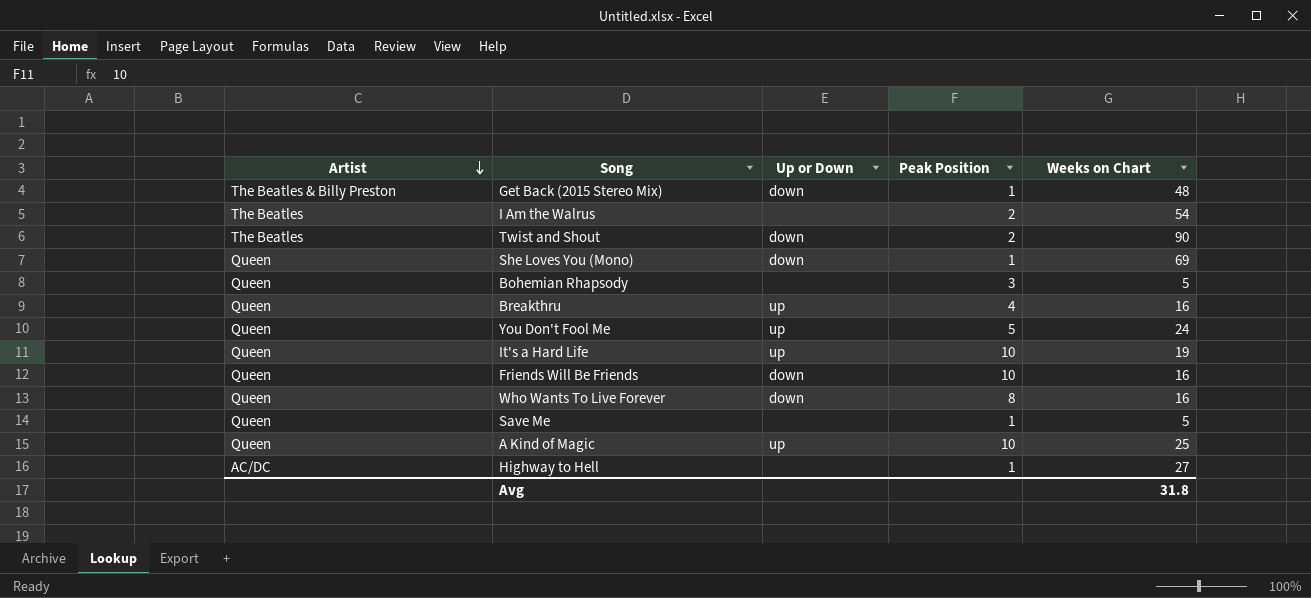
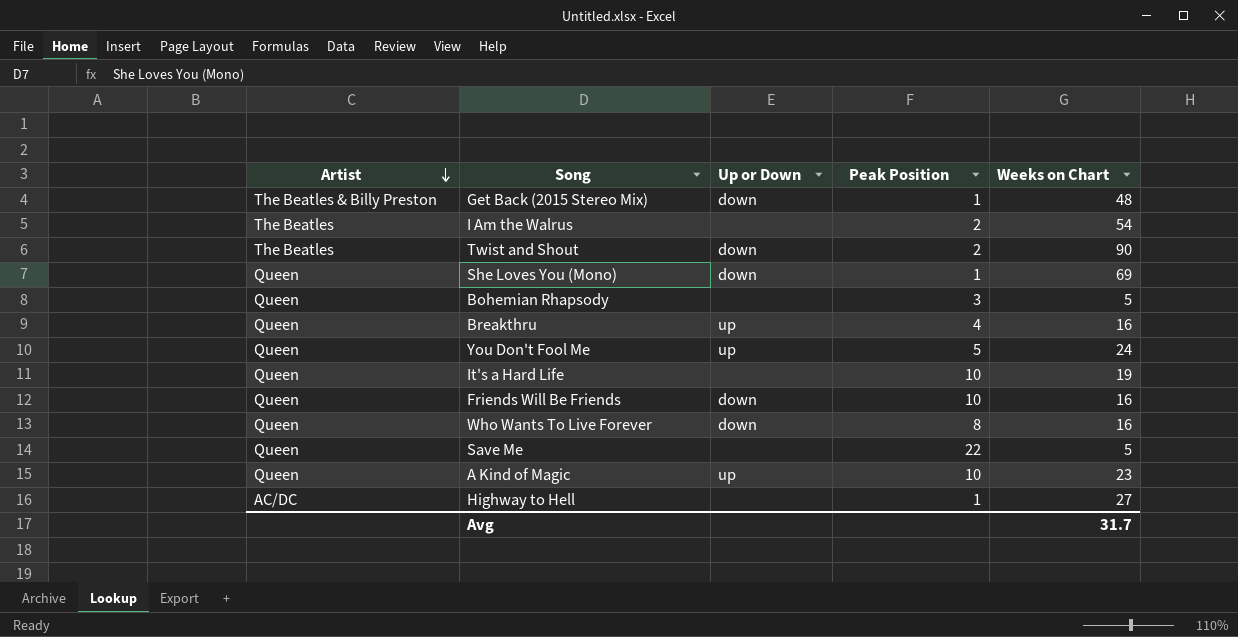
It's a Hard Life | Up or Down: up -> none
Save Me | Peak Position: 1 -> 22
A Kind of Magic | Weeks on Chart: 25 -> 23
Avg | Weeks on Chart: 31.8 -> 31.7

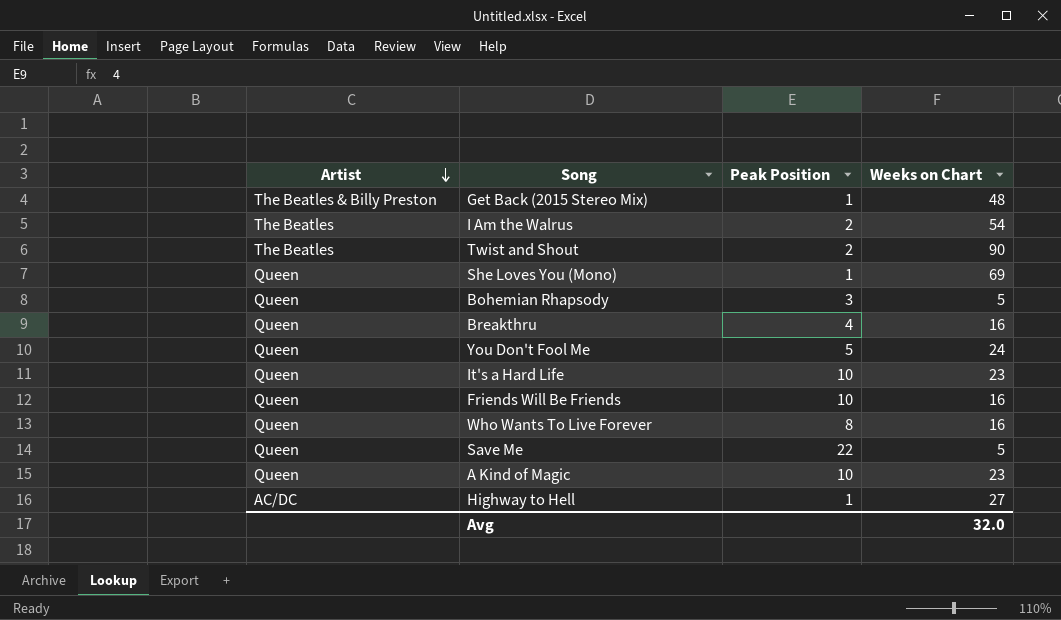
column Up or Down | position: 3 -> none
It's a Hard Life | Weeks on Chart: 19 -> 23
Avg | Weeks on Chart: 31.7 -> 32.0

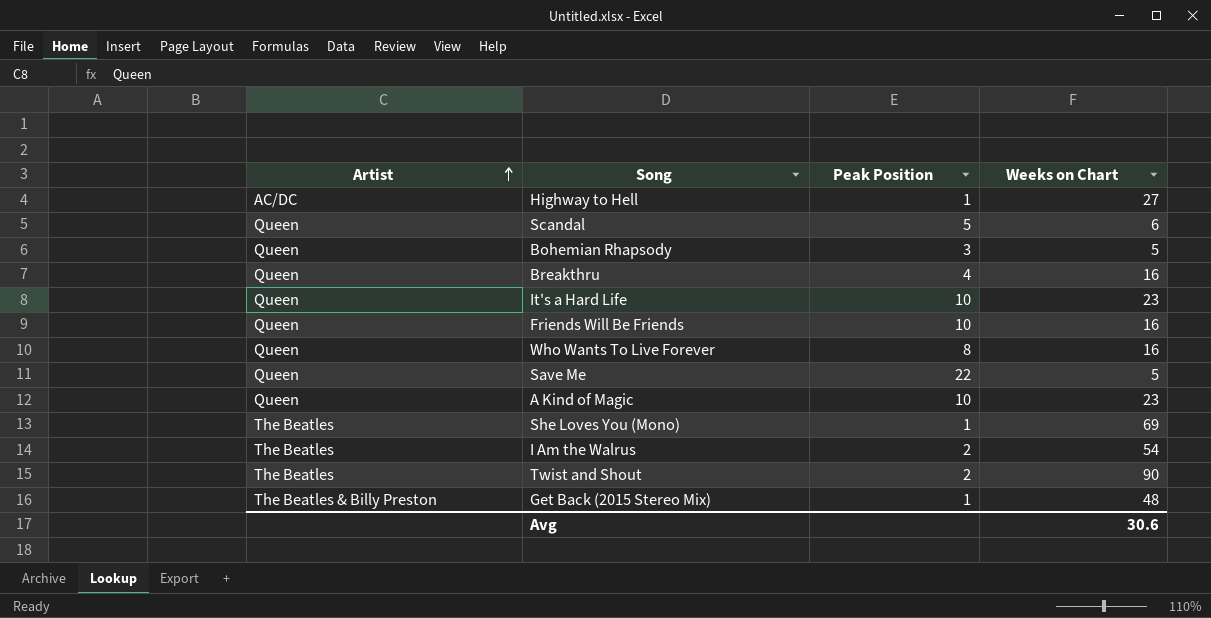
row order: Artist descending -> Artist ascending
row You Don't Fool Me: Queen | 5 | 24 -> none
row Scandal: none -> Queen | 5 | 6
She Loves You (Mono) | Artist: Queen -> The Beatles
Avg | Weeks on Chart: 32.0 -> 30.6

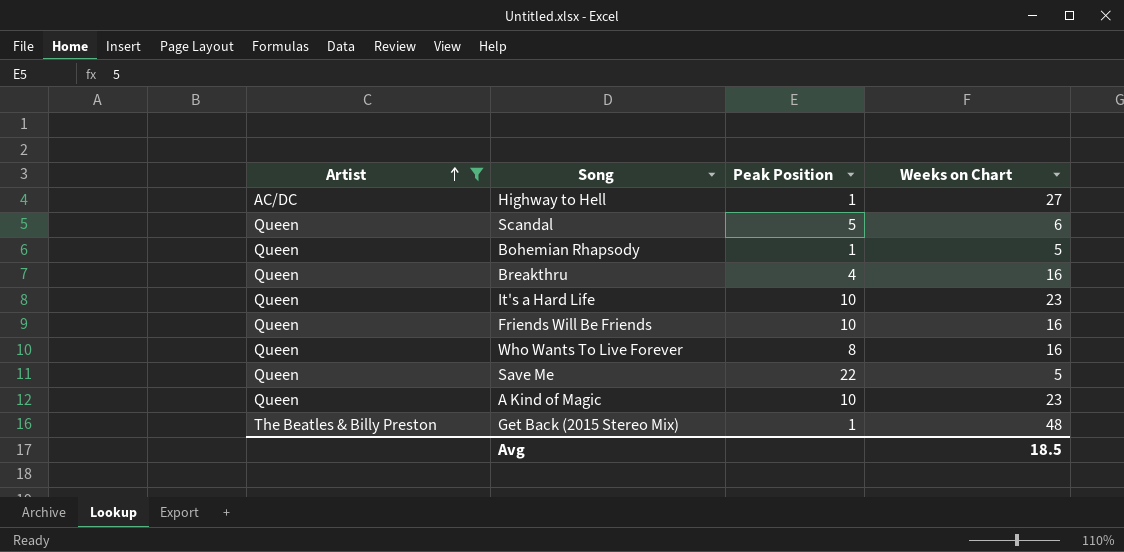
filter: none -> Artist != The Beatles
Bohemian Rhapsody | Peak Position: 3 -> 1
Avg | Weeks on Chart: 30.6 -> 18.5

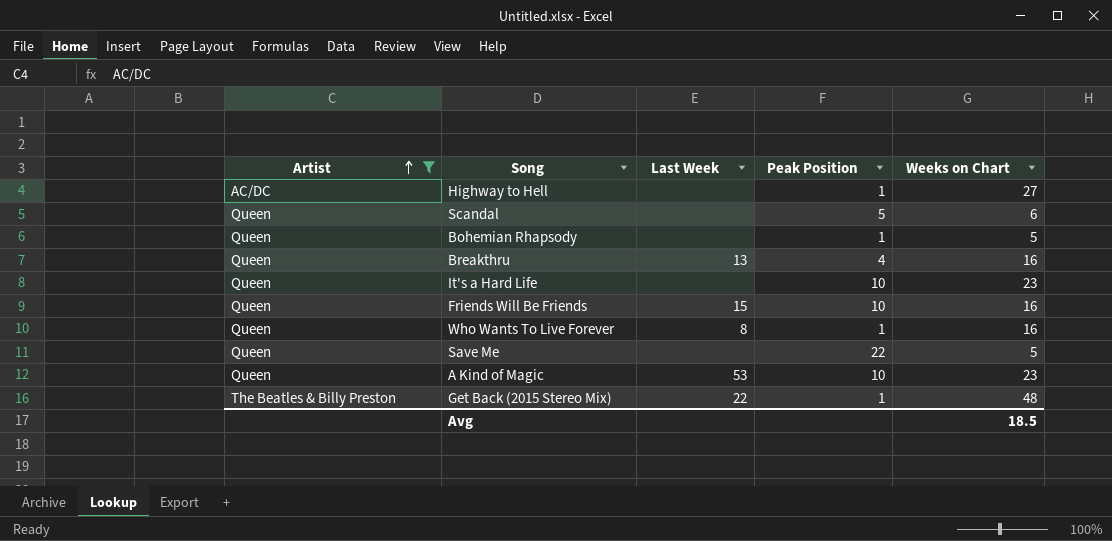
column Last Week | position: none -> 3
Who Wants To Live Forever | Peak Position: 8 -> 1

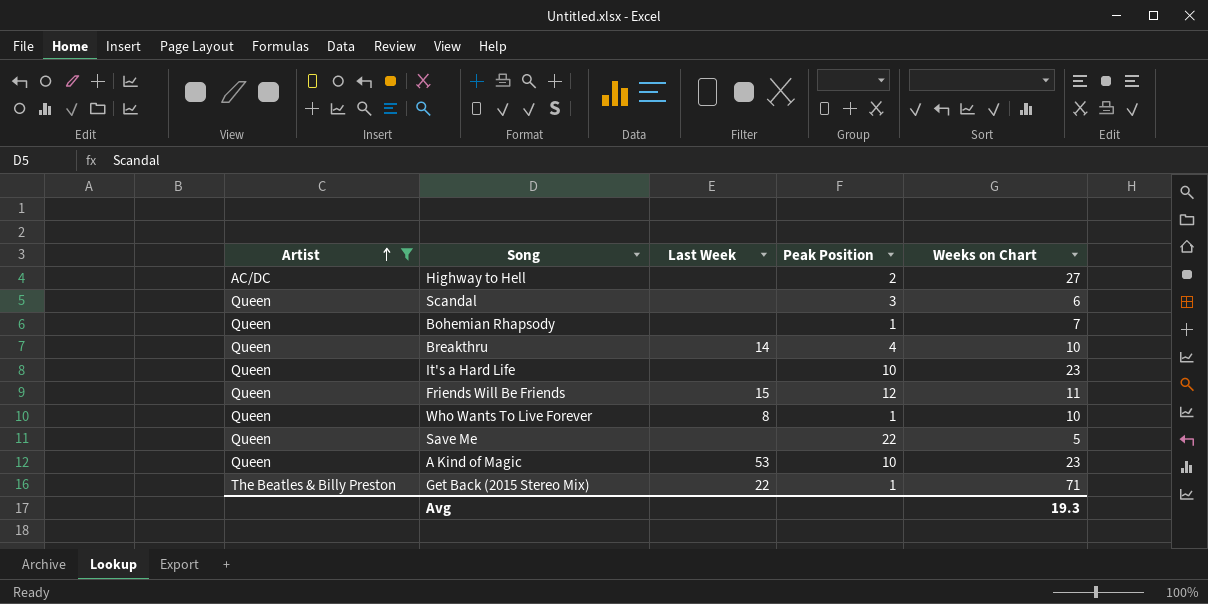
Highway to Hell | Peak Position: 1 -> 2
Scandal | Peak Position: 5 -> 3
Bohemian Rhapsody | Weeks on Chart: 5 -> 7
Breakthru | Last Week: 13 -> 14
Breakthru | Weeks on Chart: 16 -> 10
Friends Will Be Friends | Peak Position: 10 -> 12
Friends Will Be Friends | Weeks on Chart: 16 -> 11
Who Wants To Live Forever | Weeks on Chart: 16 -> 10
Get Back (2015 Stereo Mix) | Weeks on Chart: 48 -> 71
Avg | Weeks on Chart: 18.5 -> 19.3

